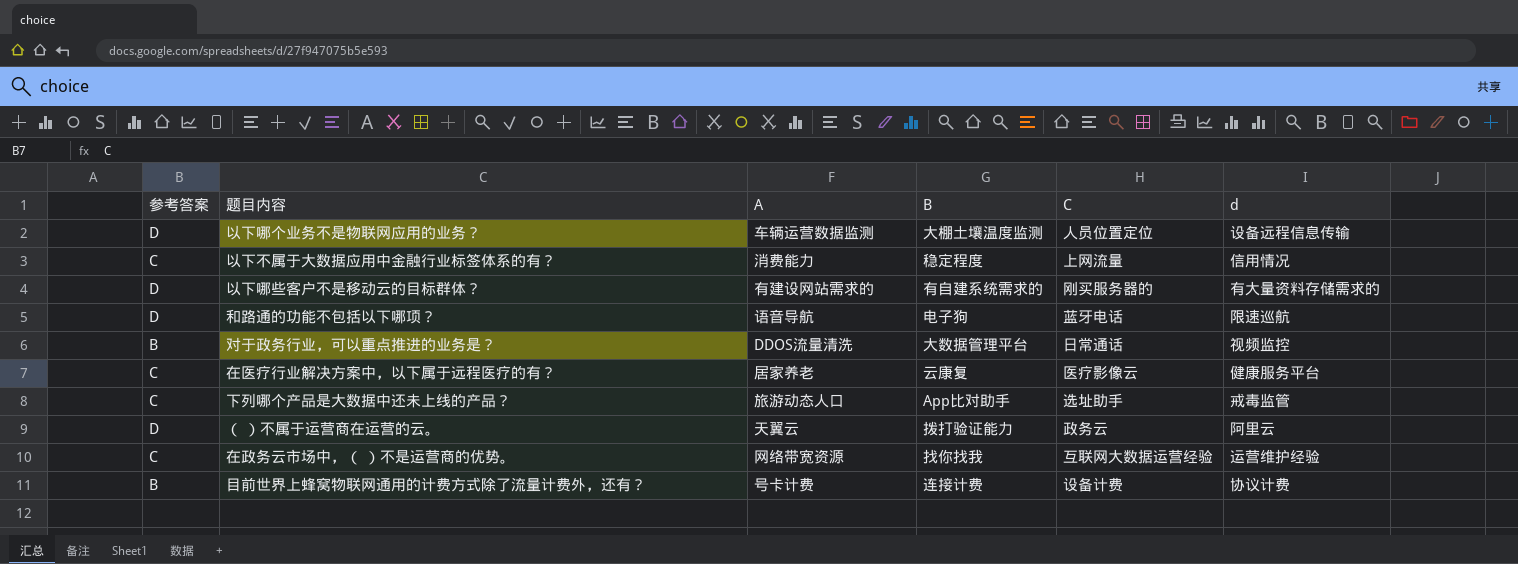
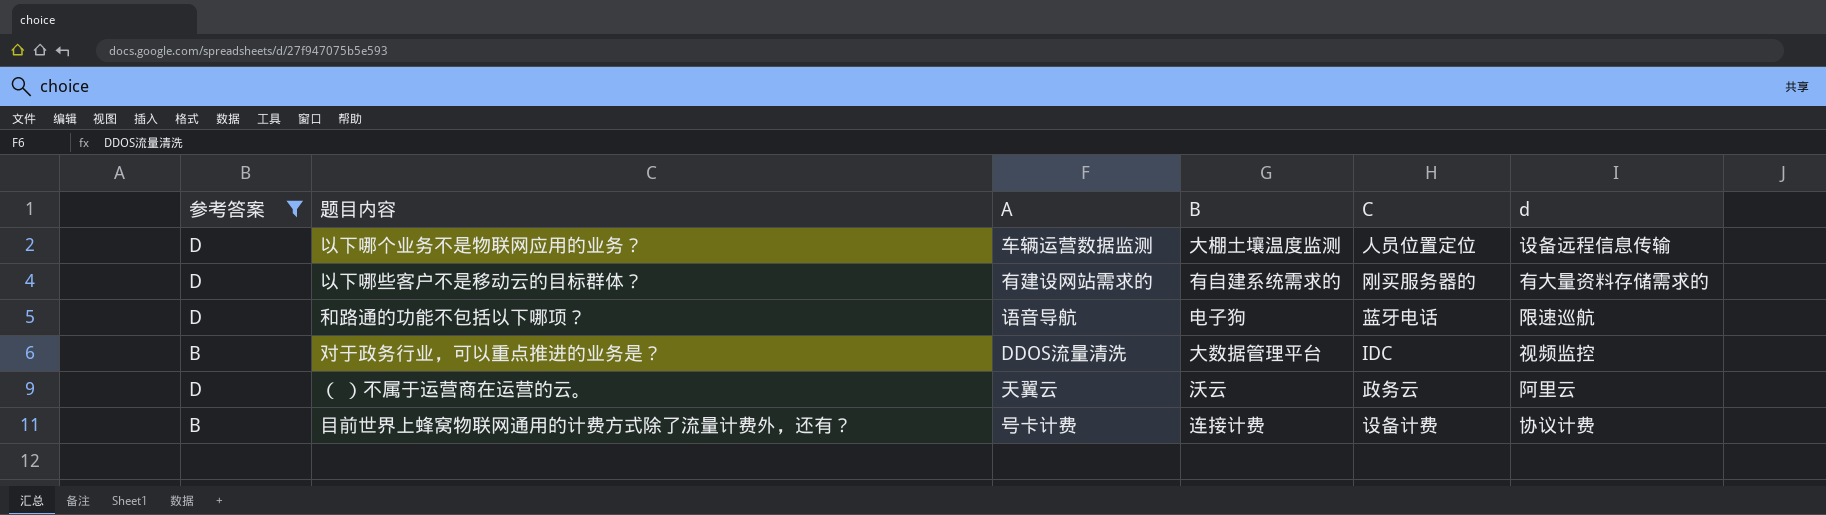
filter: none -> 参考答案 != C
对于政务行业，可以重点推进的业务是？ | C: 日常通话 -> IDC
（ ）不属于运营商在运营的云。 | B: 拨打验证能力 -> 沃云

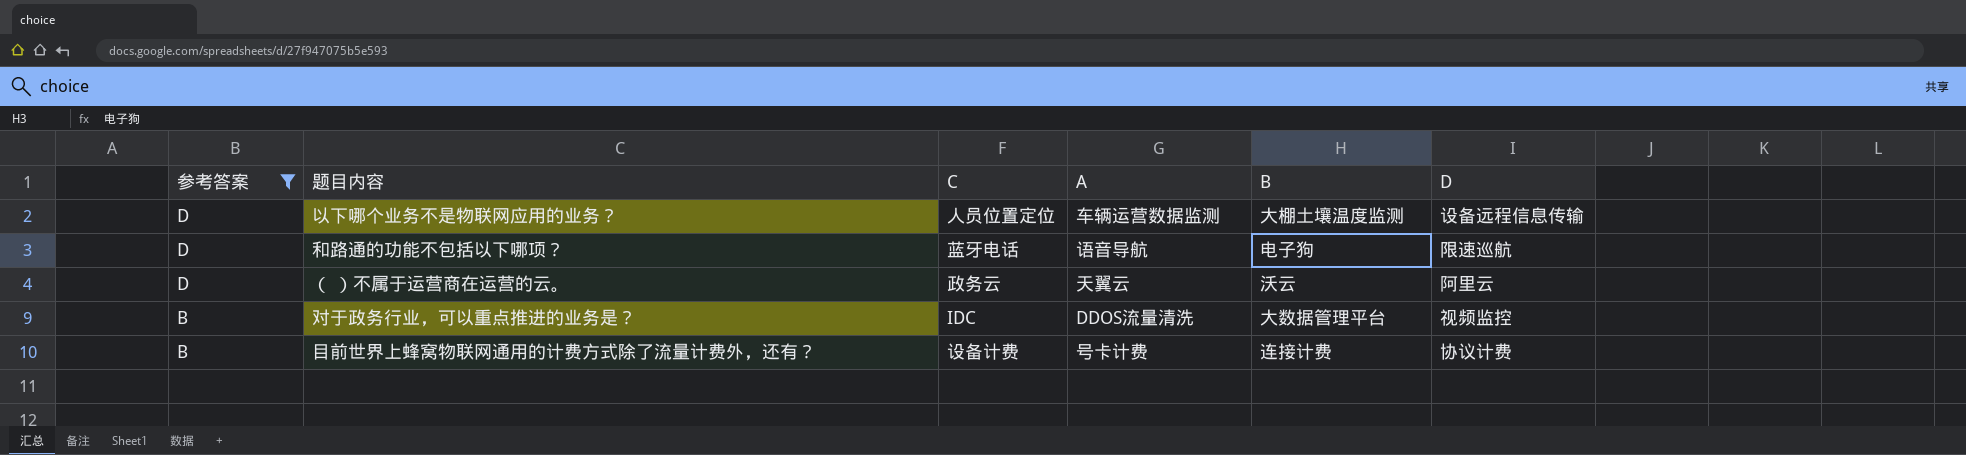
row order: none -> 参考答案 descending
column C | position: 5 -> 3
column name: d -> D
row 以下哪些客户不是移动云的目标群体？: D | 有建设网站需求的 | 有自建系统需求的 | 刚买服务器的 | 有大量资料存储需求的 -> none

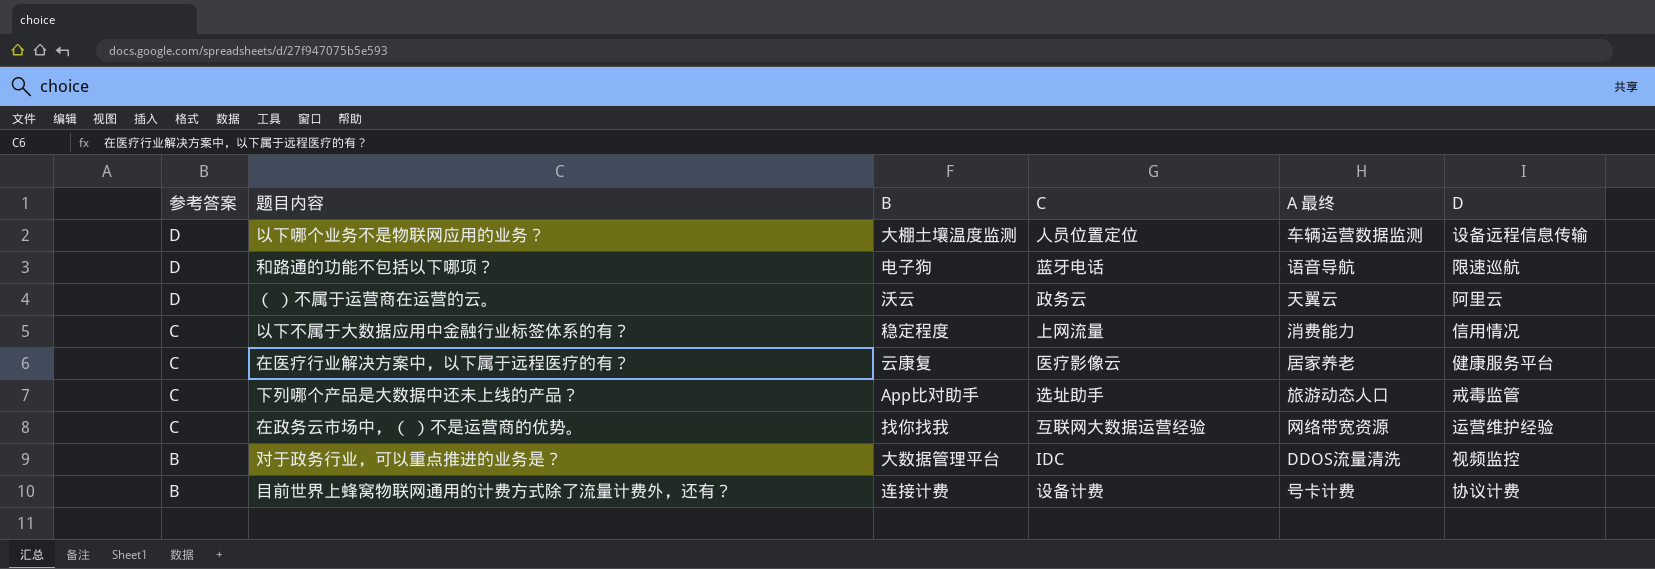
filter: 参考答案 != C -> none
column B | position: 5 -> 3
column name: A -> A 最终

